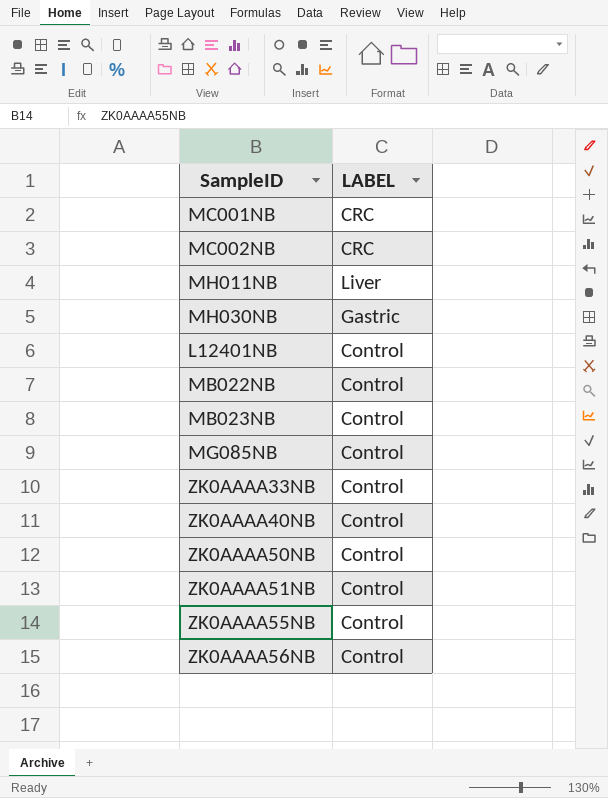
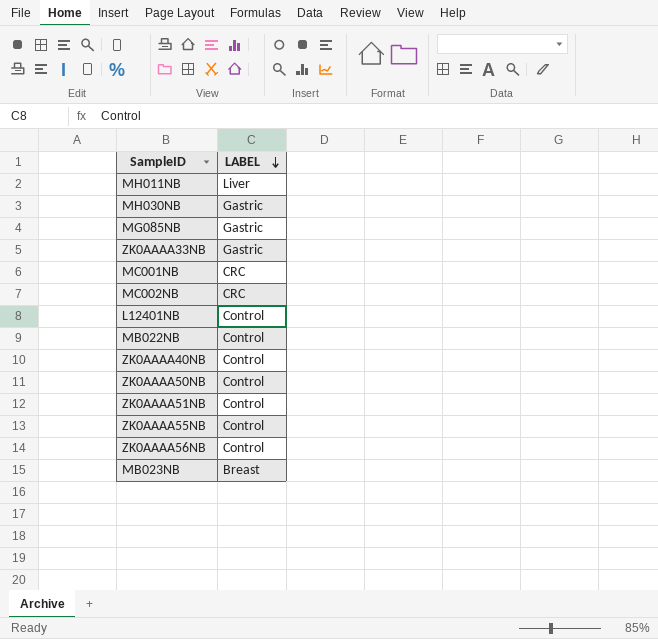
row order: none -> LABEL descending
MG085NB | LABEL: Control -> Gastric
ZK0AAAA33NB | LABEL: Control -> Gastric
MB023NB | LABEL: Control -> Breast

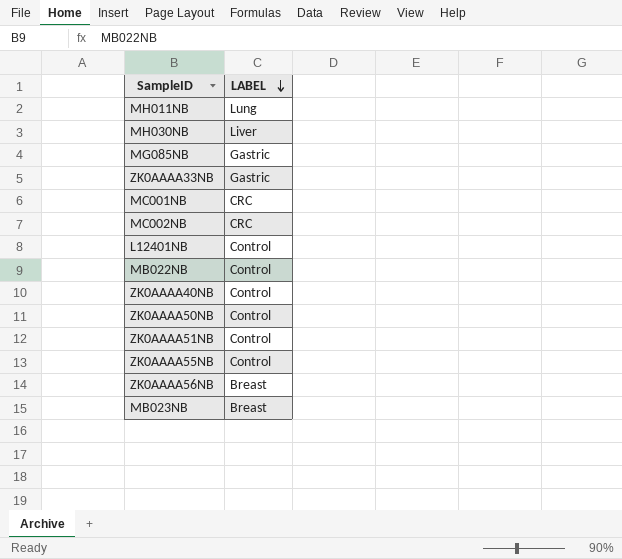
MH011NB | LABEL: Liver -> Lung
MH030NB | LABEL: Gastric -> Liver
ZK0AAAA56NB | LABEL: Control -> Breast

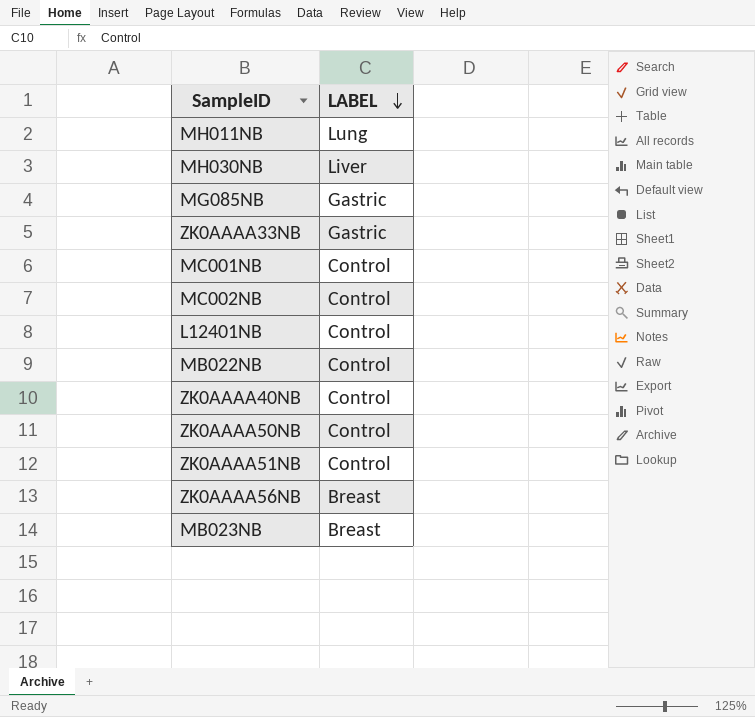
row ZK0AAAA55NB: Control -> none
MC001NB | LABEL: CRC -> Control
MC002NB | LABEL: CRC -> Control

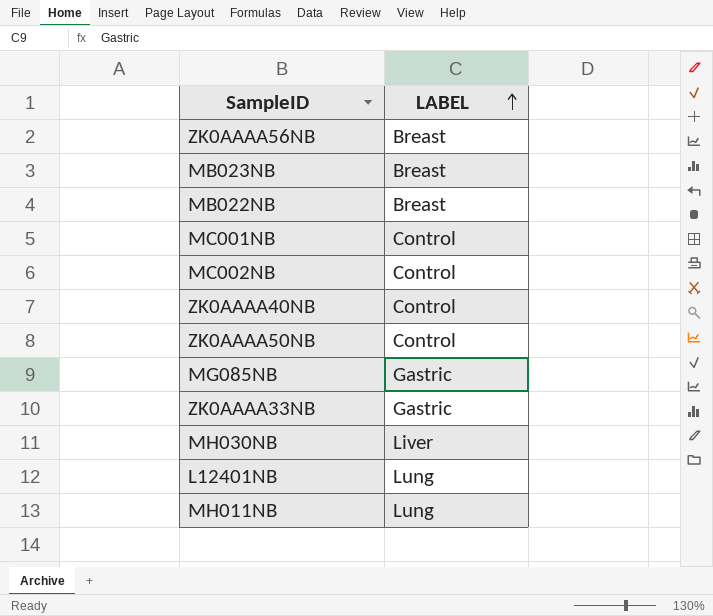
row order: LABEL descending -> LABEL ascending
row ZK0AAAA51NB: Control -> none
MB022NB | LABEL: Control -> Breast
L12401NB | LABEL: Control -> Lung

